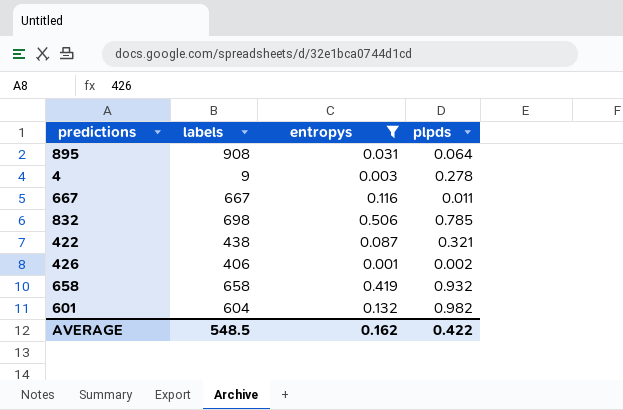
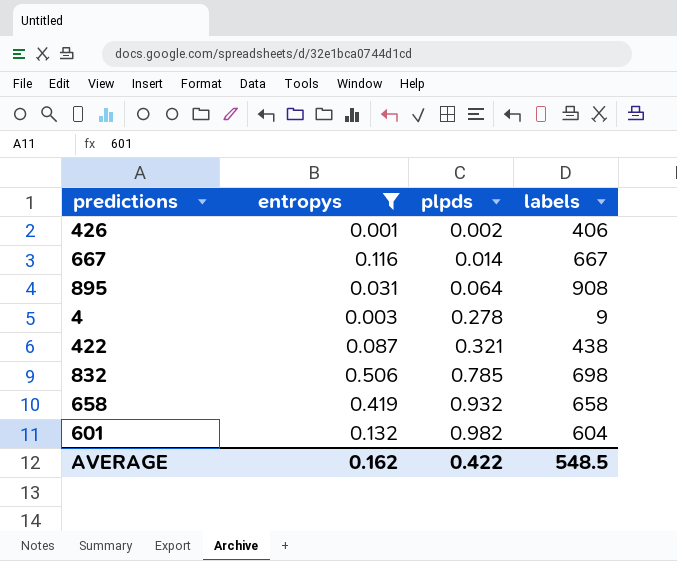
row order: none -> plpds ascending
column labels | position: 2 -> 4
667 | plpds: 0.011 -> 0.014

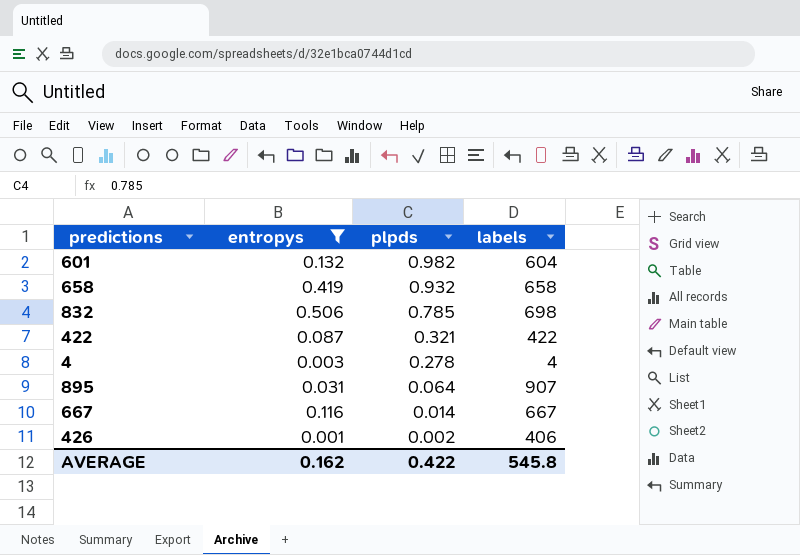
row order: plpds ascending -> plpds descending
422 | labels: 438 -> 422
4 | labels: 9 -> 4
895 | labels: 908 -> 907
AVERAGE | labels: 548.5 -> 545.8

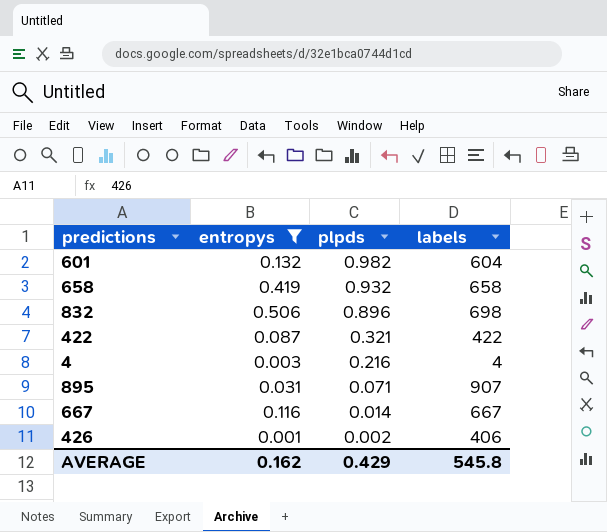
832 | plpds: 0.785 -> 0.896
4 | plpds: 0.278 -> 0.216
895 | plpds: 0.064 -> 0.071
AVERAGE | plpds: 0.422 -> 0.429

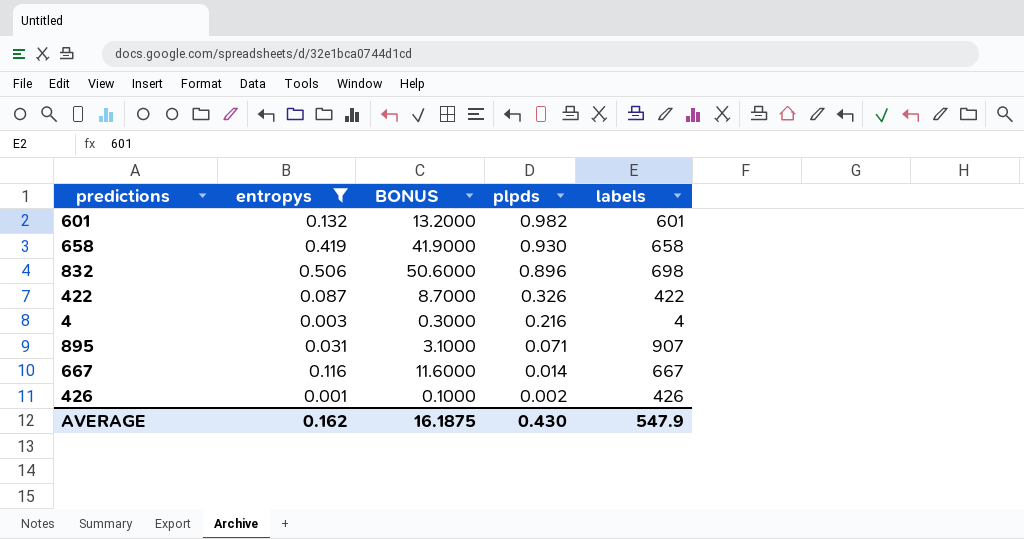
column BONUS | formula: none -> [entropys] * 100
601 | labels: 604 -> 601
658 | plpds: 0.932 -> 0.930
422 | plpds: 0.321 -> 0.326
426 | labels: 406 -> 426
AVERAGE | plpds: 0.429 -> 0.430
AVERAGE | labels: 545.8 -> 547.9

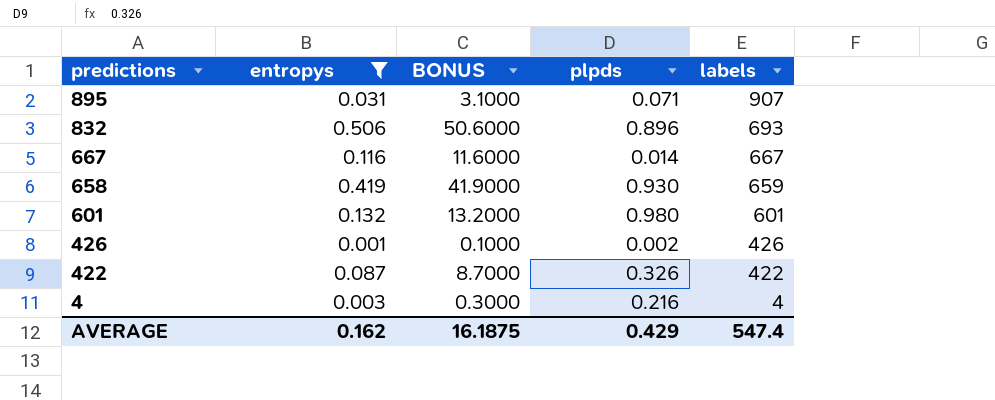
row order: plpds descending -> predictions descending
832 | labels: 698 -> 693
658 | labels: 658 -> 659
601 | plpds: 0.982 -> 0.980
AVERAGE | plpds: 0.430 -> 0.429
AVERAGE | labels: 547.9 -> 547.4

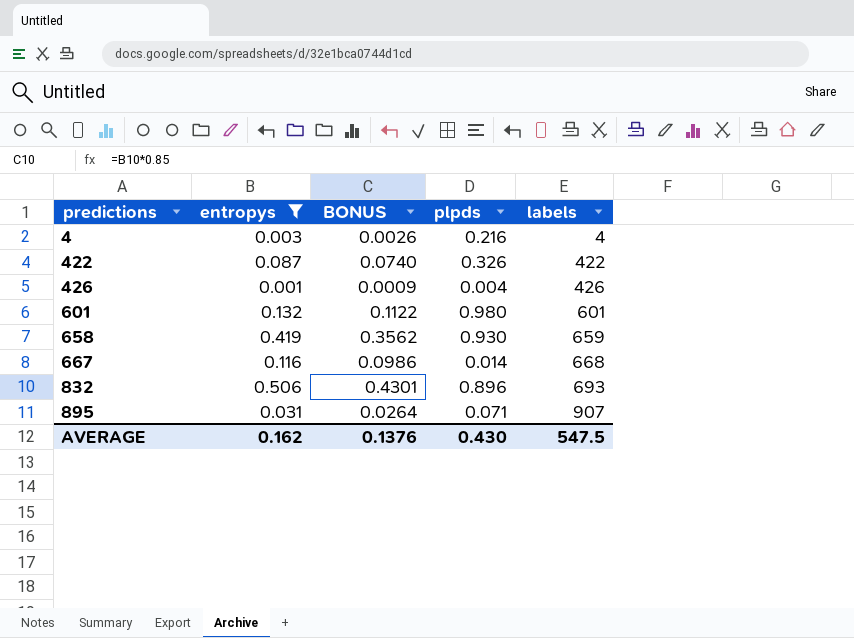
row order: predictions descending -> predictions ascending
column BONUS | formula: [entropys] * 100 -> [entropys] * 0.85
426 | plpds: 0.002 -> 0.004
667 | labels: 667 -> 668
AVERAGE | BONUS: 16.1875 -> 0.1376
AVERAGE | plpds: 0.429 -> 0.430
AVERAGE | labels: 547.4 -> 547.5

